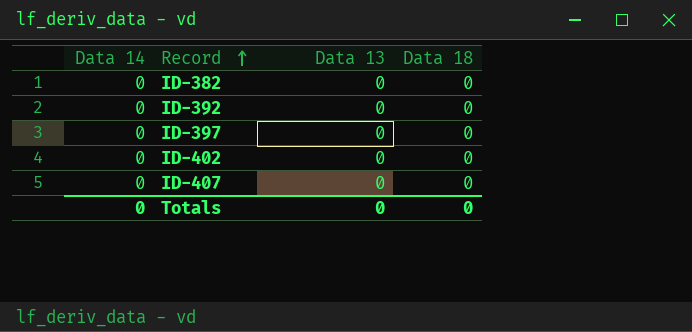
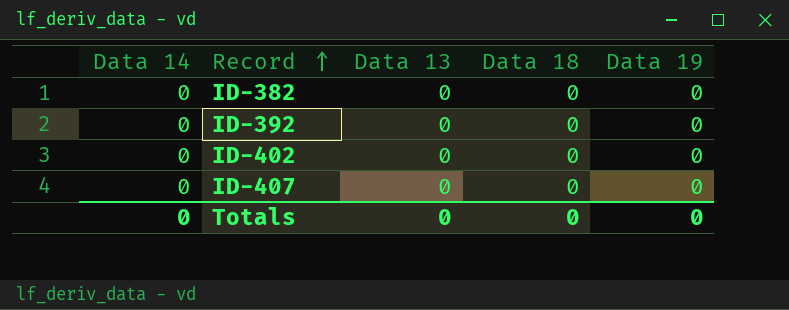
column Data 19 | position: none -> 5
row ID-397: 0 | 0 | 0 -> none

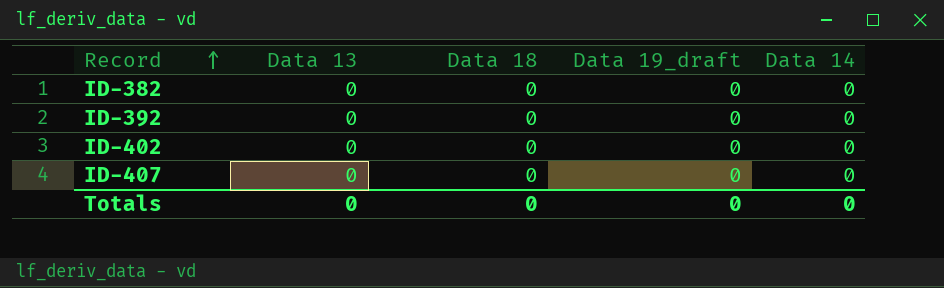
column name: Data 19 -> Data 19_draft
column Data 14 | position: 1 -> 5

